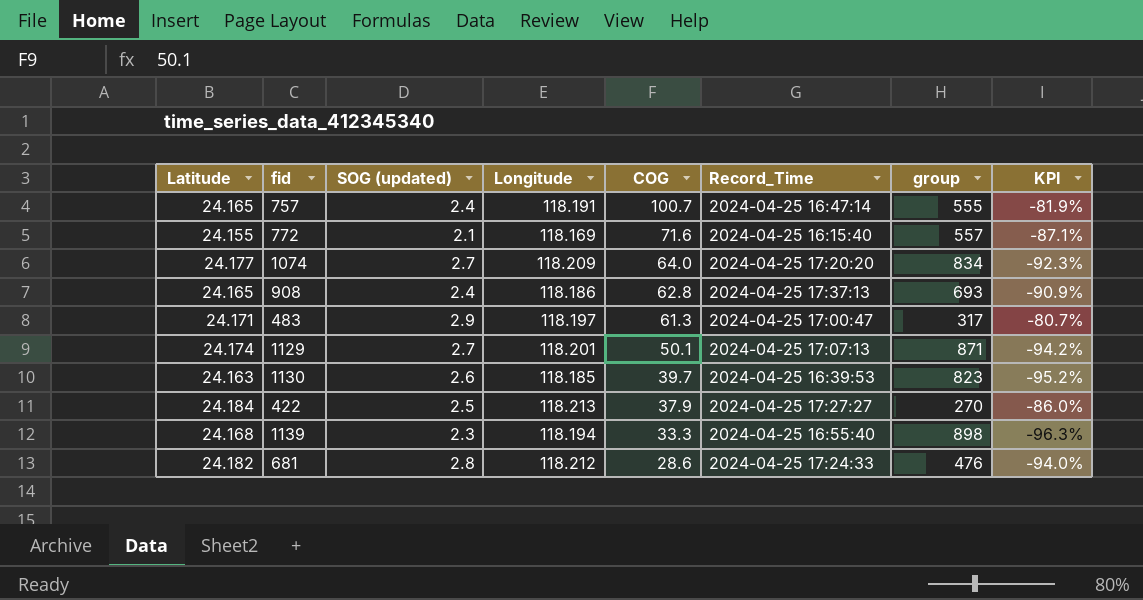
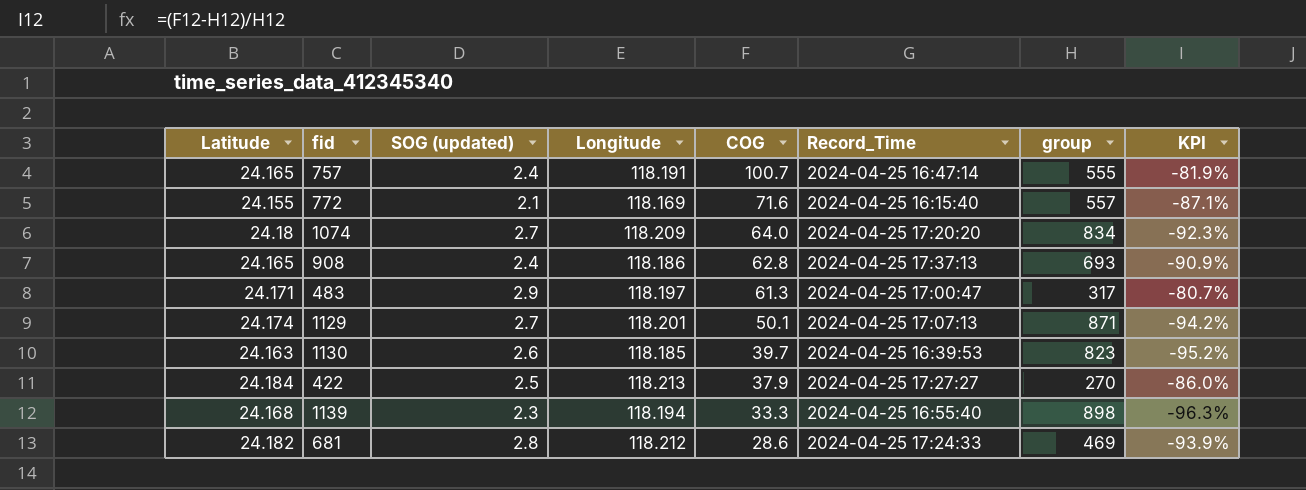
1074 | Latitude: 24.177 -> 24.18
681 | group: 476 -> 469
681 | KPI: -94.0% -> -93.9%

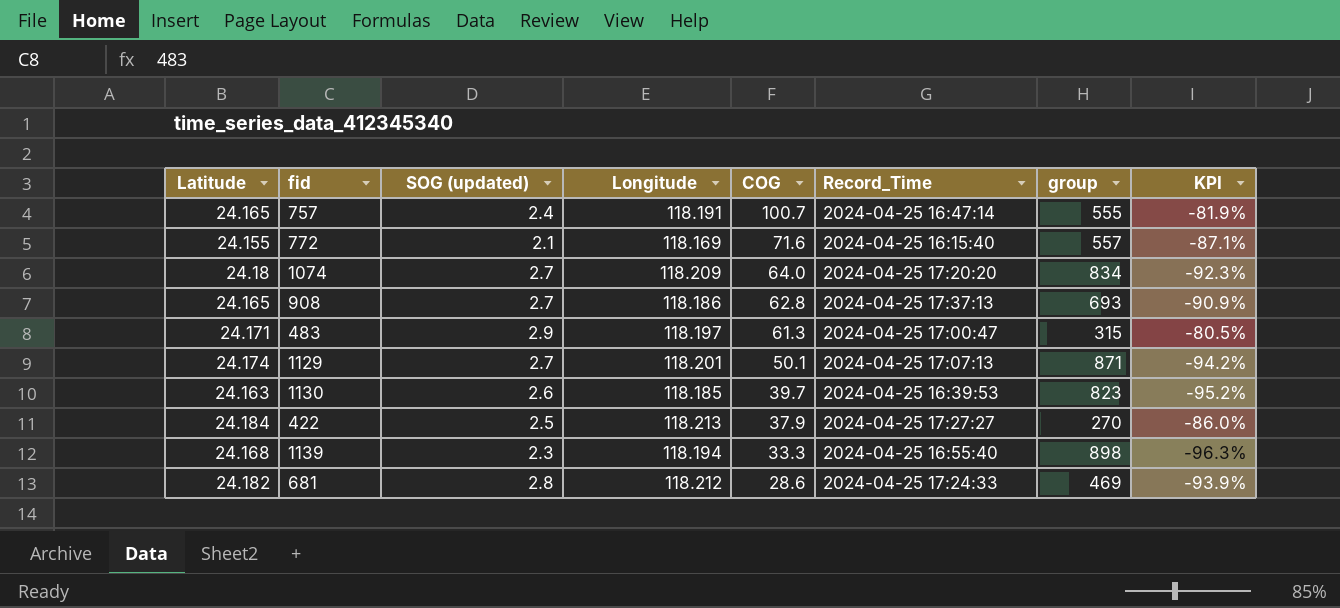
908 | SOG (updated): 2.4 -> 2.7
483 | group: 317 -> 315
483 | KPI: -80.7% -> -80.5%

